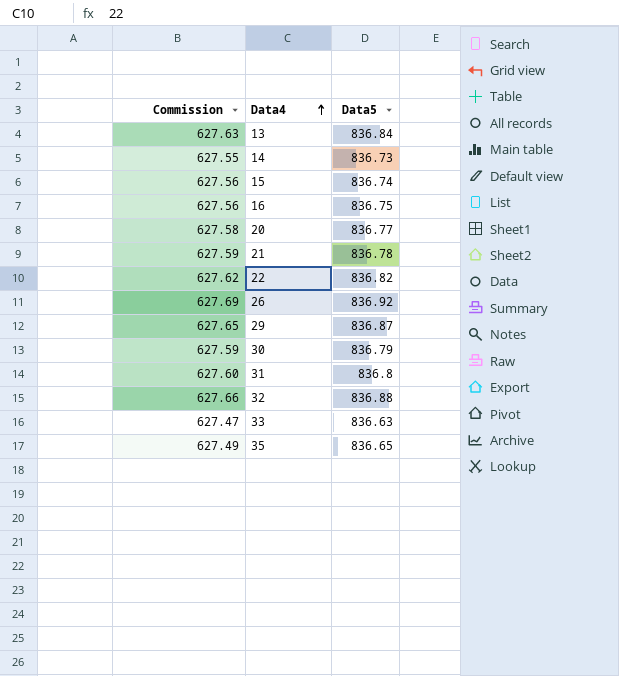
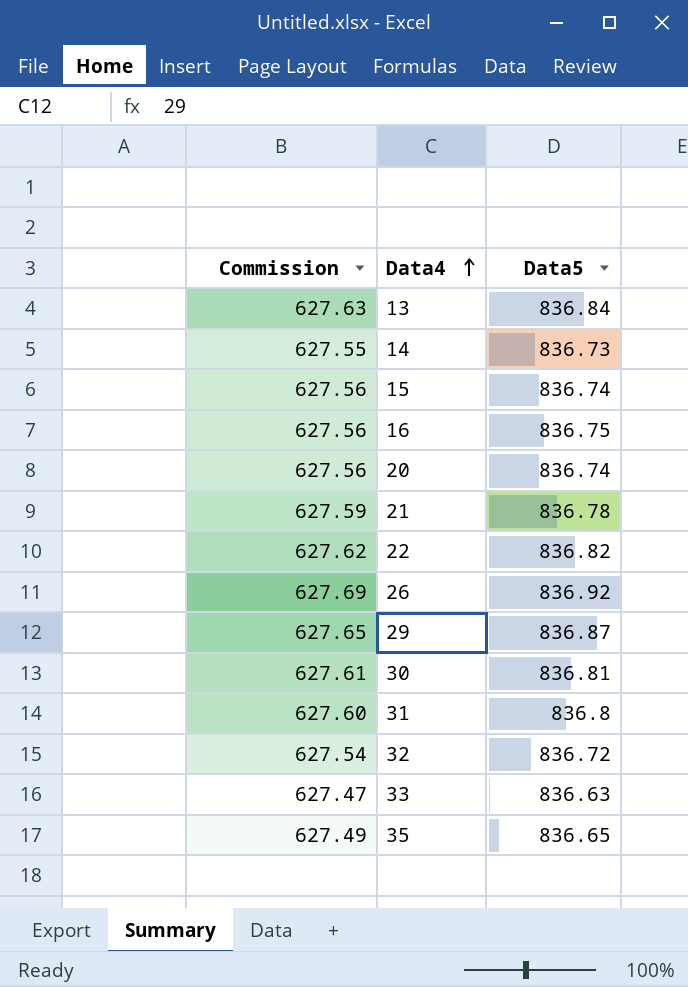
20 | Commission: 627.58 -> 627.56
20 | Data5: 836.77 -> 836.74
30 | Commission: 627.59 -> 627.61
30 | Data5: 836.79 -> 836.81
32 | Commission: 627.66 -> 627.54
32 | Data5: 836.88 -> 836.72

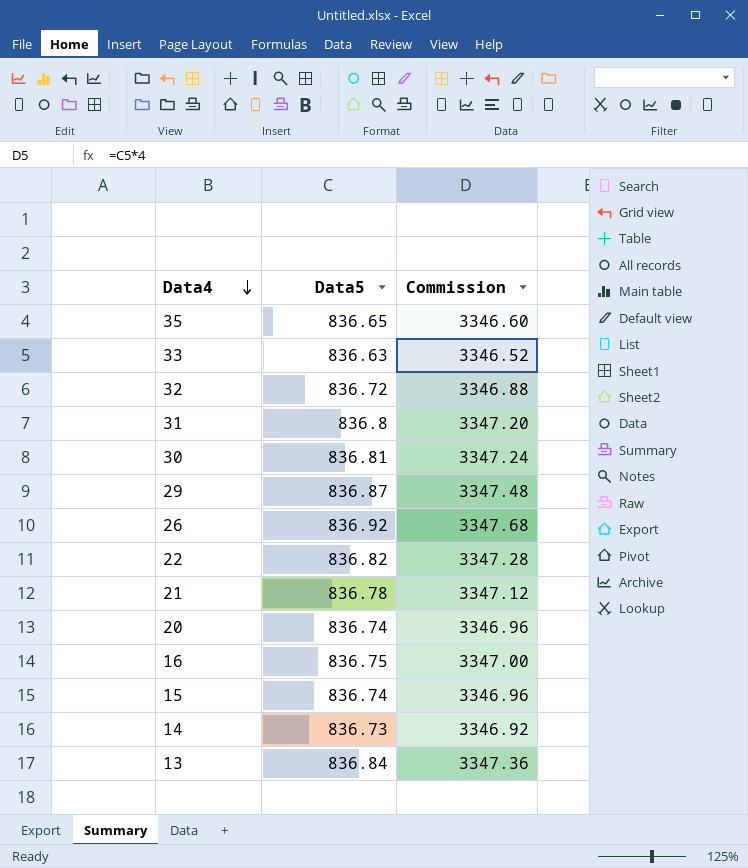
row order: Data4 ascending -> Data4 descending
column Commission | formula: [Data5] * 0.75 -> [Data5] * 4
column Commission | position: 1 -> 3

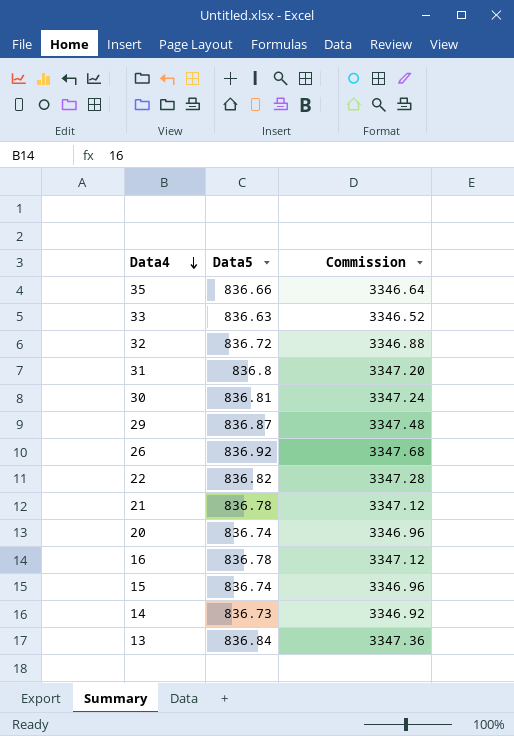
35 | Data5: 836.65 -> 836.66
35 | Commission: 3346.60 -> 3346.64
16 | Data5: 836.75 -> 836.78
16 | Commission: 3347.00 -> 3347.12

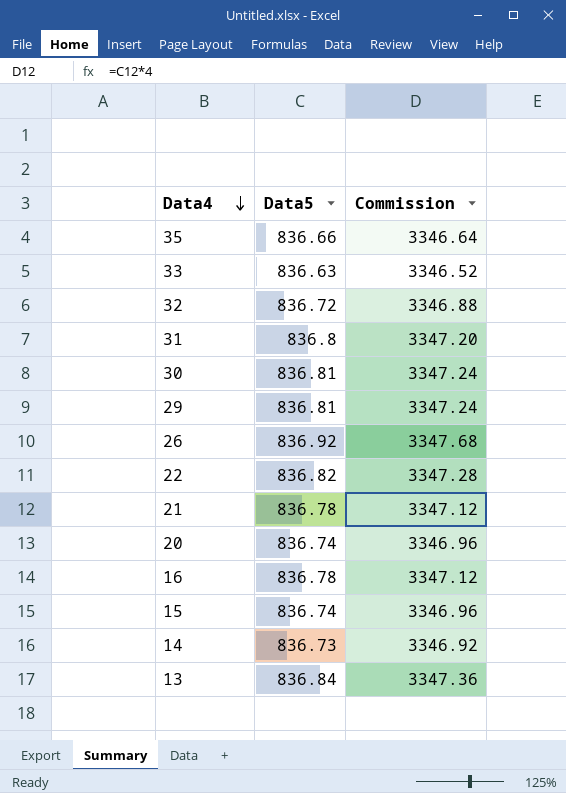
29 | Data5: 836.87 -> 836.81
29 | Commission: 3347.48 -> 3347.24

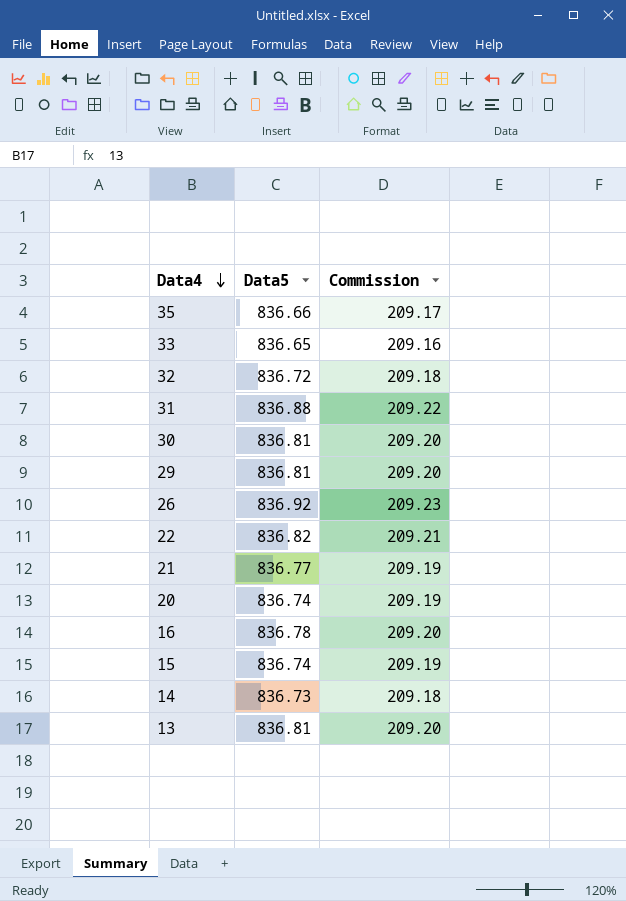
column Commission | formula: [Data5] * 4 -> [Data5] * 0.25
33 | Data5: 836.63 -> 836.65
31 | Data5: 836.8 -> 836.88
21 | Data5: 836.78 -> 836.77
13 | Data5: 836.84 -> 836.81

